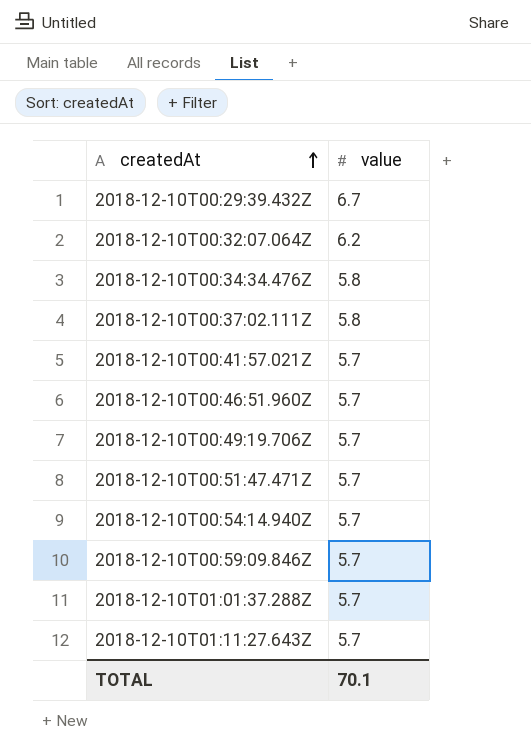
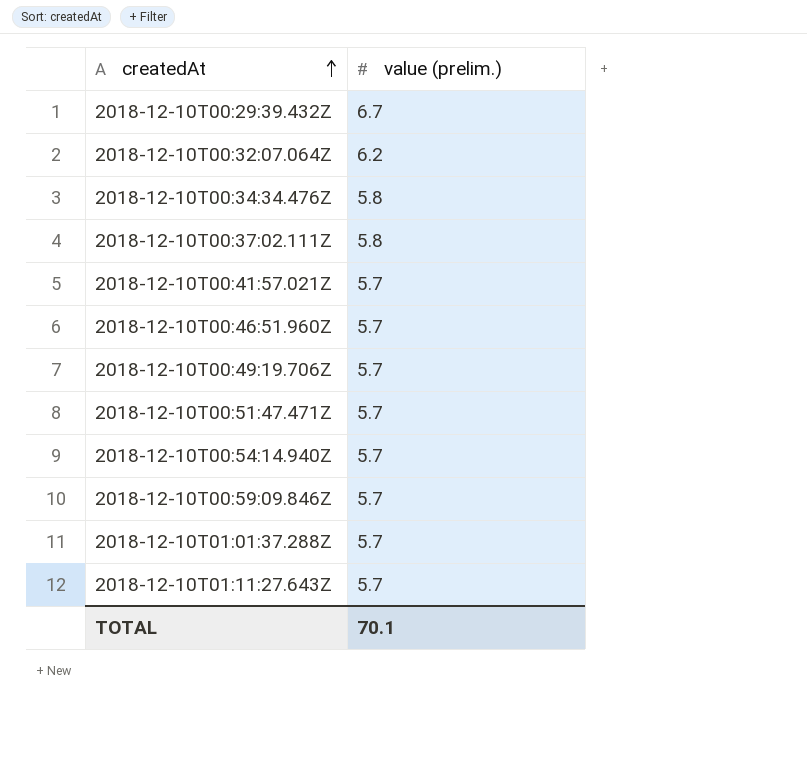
column name: value -> value (prelim.)

